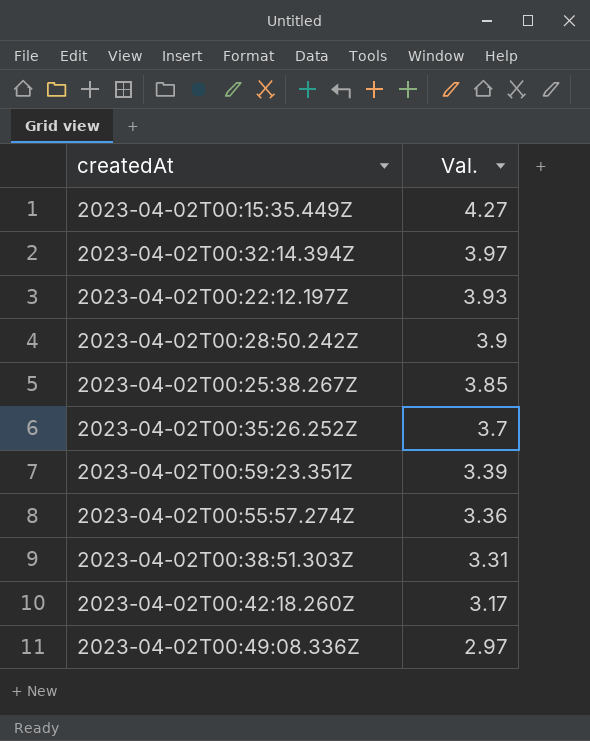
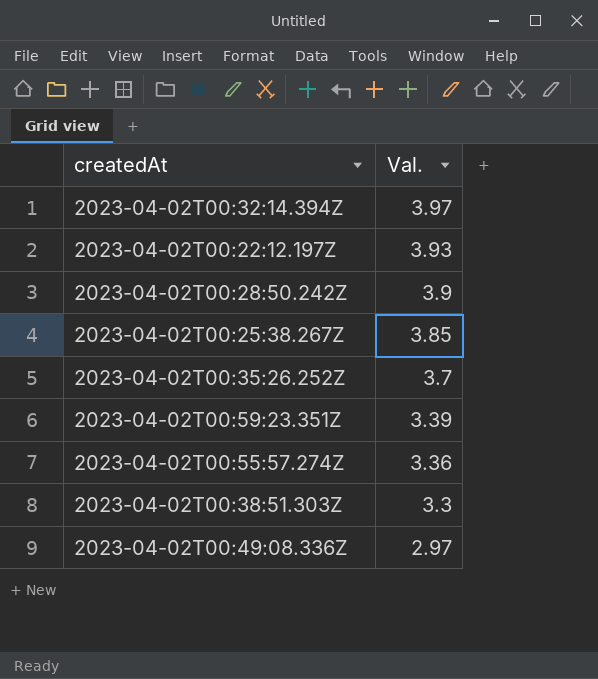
row 2023-04-02T00:15:35.449Z: 4.27 -> none
row 2023-04-02T00:42:18.260Z: 3.17 -> none
2023-04-02T00:38:51.303Z | Val.: 3.31 -> 3.3

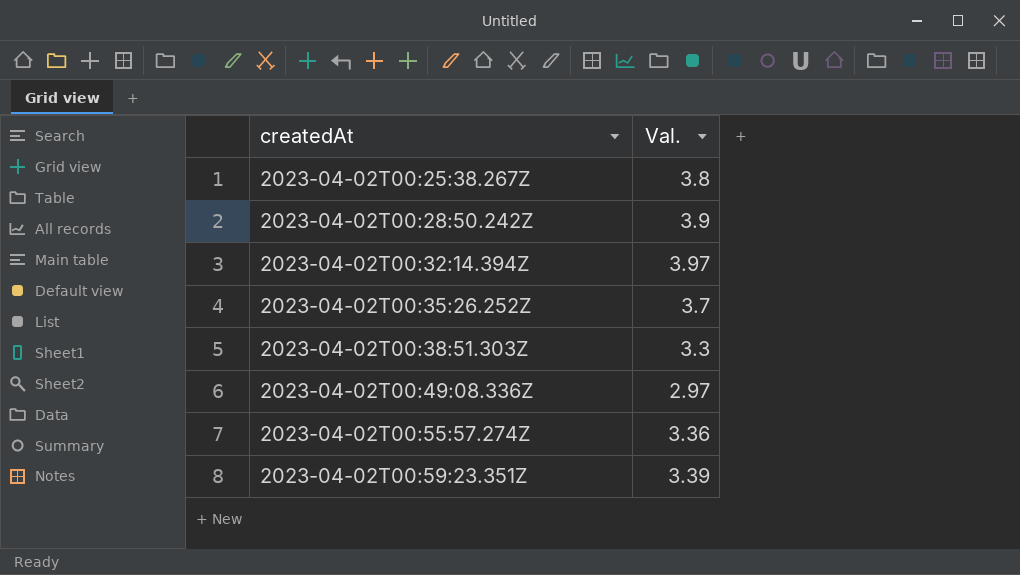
row order: Val. descending -> createdAt ascending
row 2023-04-02T00:22:12.197Z: 3.93 -> none
2023-04-02T00:25:38.267Z | Val.: 3.85 -> 3.8

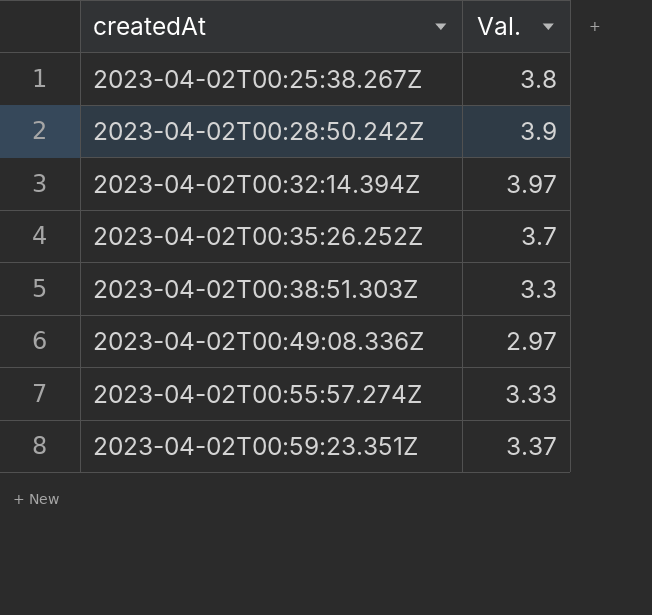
2023-04-02T00:55:57.274Z | Val.: 3.36 -> 3.33
2023-04-02T00:59:23.351Z | Val.: 3.39 -> 3.37

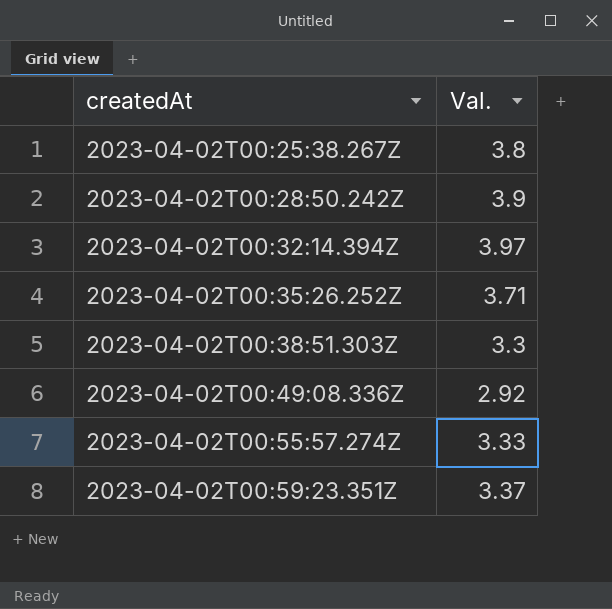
2023-04-02T00:35:26.252Z | Val.: 3.7 -> 3.71
2023-04-02T00:49:08.336Z | Val.: 2.97 -> 2.92

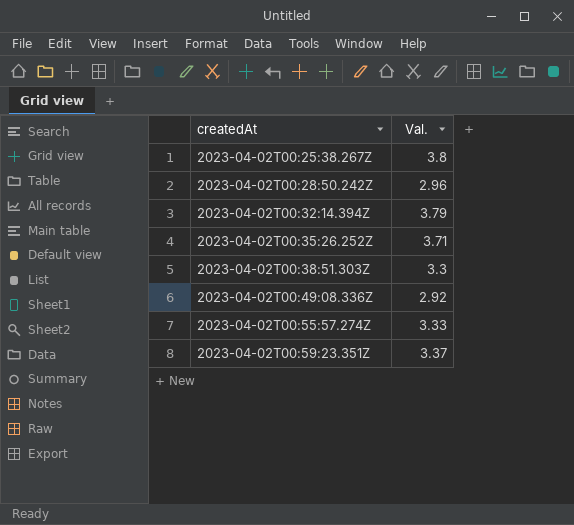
2023-04-02T00:28:50.242Z | Val.: 3.9 -> 2.96
2023-04-02T00:32:14.394Z | Val.: 3.97 -> 3.79

